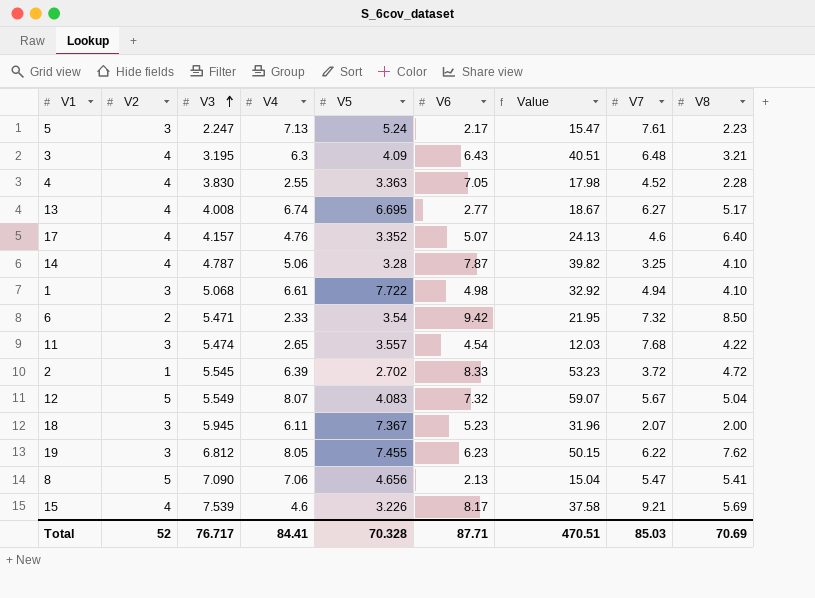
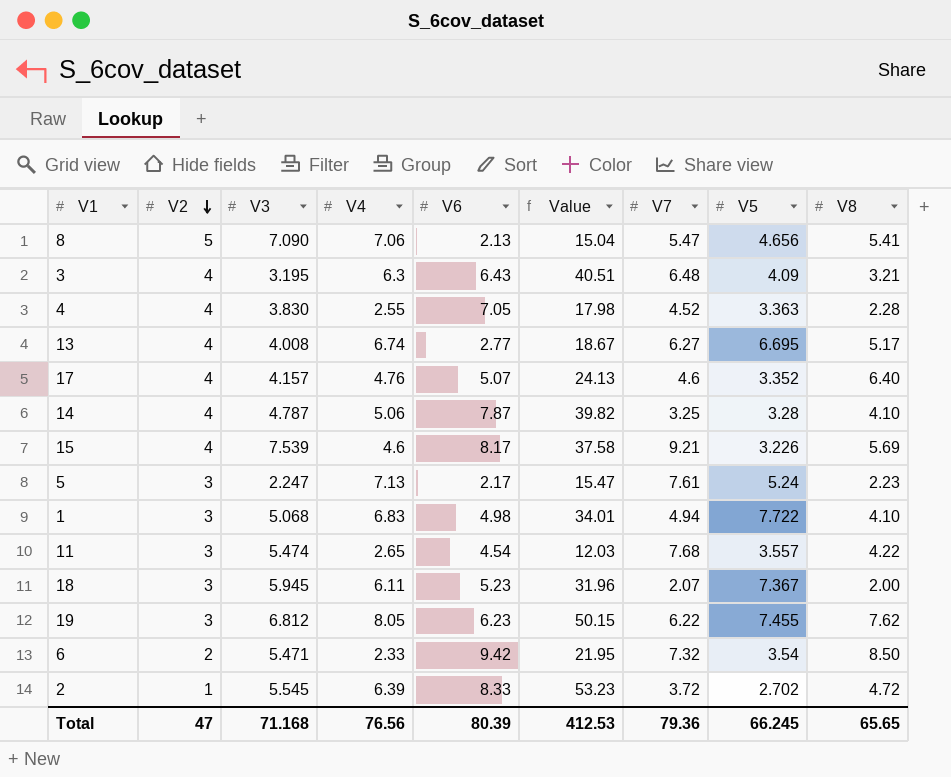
row order: V3 ascending -> V2 descending
column V5 | position: 5 -> 8
row 12: 5 | 5.549 | 8.07 | 4.083 | 7.32 | 59.07 | 5.67 | 5.04 -> none
1 | V4: 6.61 -> 6.83
1 | Value: 32.92 -> 34.01
Total | V2: 52 -> 47
Total | V3: 76.717 -> 71.168
Total | V4: 84.41 -> 76.56
Total | V6: 87.71 -> 80.39
Total | Value: 470.51 -> 412.53
Total | V7: 85.03 -> 79.36
Total | V5: 70.328 -> 66.245
Total | V8: 70.69 -> 65.65

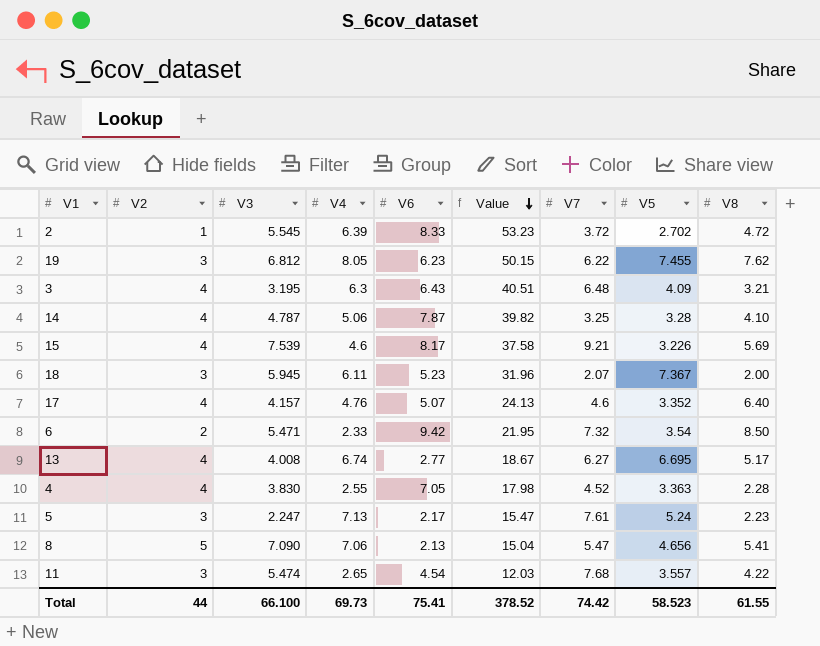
row order: V2 descending -> Value descending
row 1: 3 | 5.068 | 6.83 | 4.98 | 34.01 | 4.94 | 7.722 | 4.10 -> none
Total | V2: 47 -> 44
Total | V3: 71.168 -> 66.100
Total | V4: 76.56 -> 69.73
Total | V6: 80.39 -> 75.41
Total | Value: 412.53 -> 378.52
Total | V7: 79.36 -> 74.42
Total | V5: 66.245 -> 58.523
Total | V8: 65.65 -> 61.55

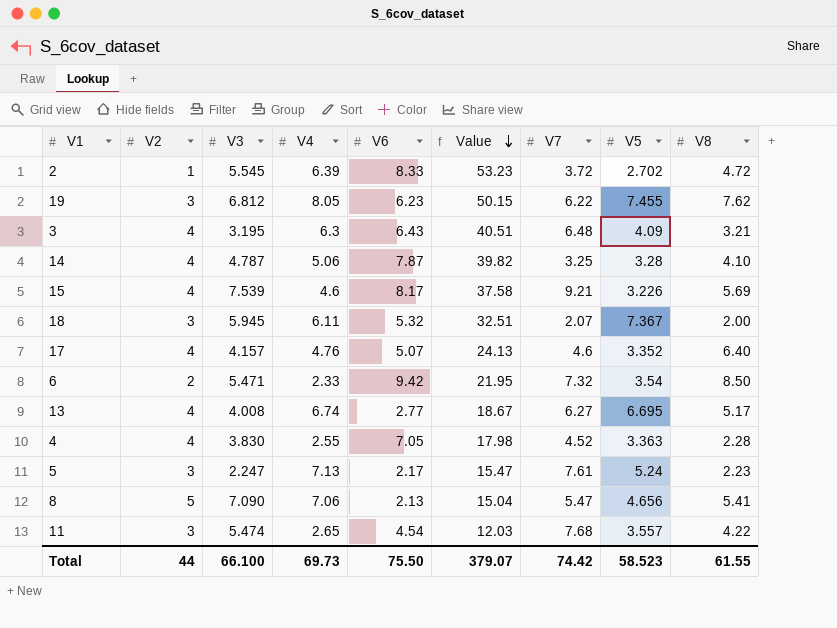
18 | V6: 5.23 -> 5.32
18 | Value: 31.96 -> 32.51
Total | V6: 75.41 -> 75.50
Total | Value: 378.52 -> 379.07

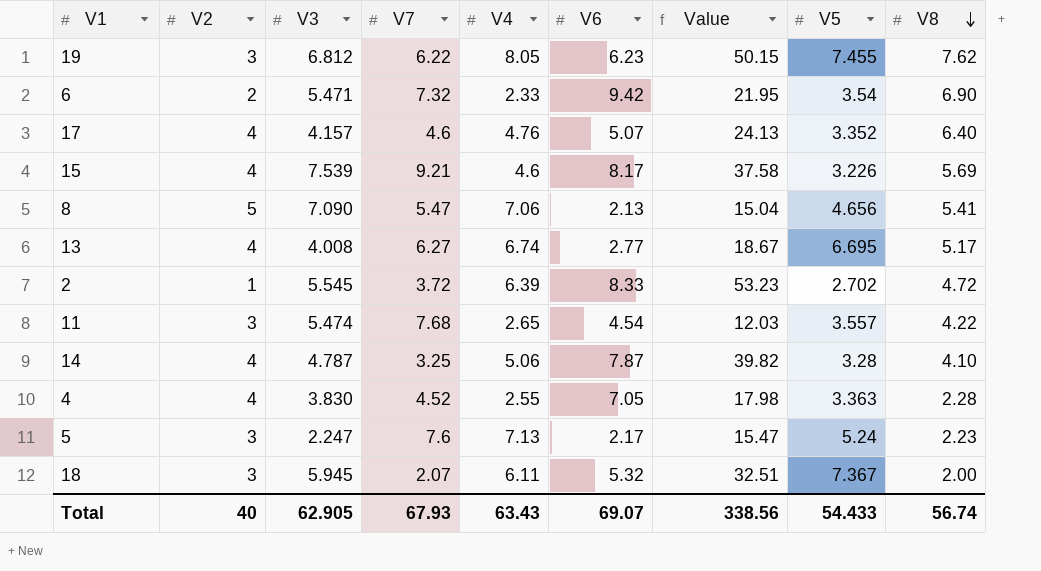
row order: Value descending -> V8 descending
column V7 | position: 7 -> 4
row 3: 4 | 3.195 | 6.3 | 6.43 | 40.51 | 6.48 | 4.09 | 3.21 -> none
6 | V8: 8.50 -> 6.90
5 | V7: 7.61 -> 7.6
Total | V2: 44 -> 40
Total | V3: 66.100 -> 62.905
Total | V7: 74.42 -> 67.93
Total | V4: 69.73 -> 63.43
Total | V6: 75.50 -> 69.07
Total | Value: 379.07 -> 338.56
Total | V5: 58.523 -> 54.433
Total | V8: 61.55 -> 56.74

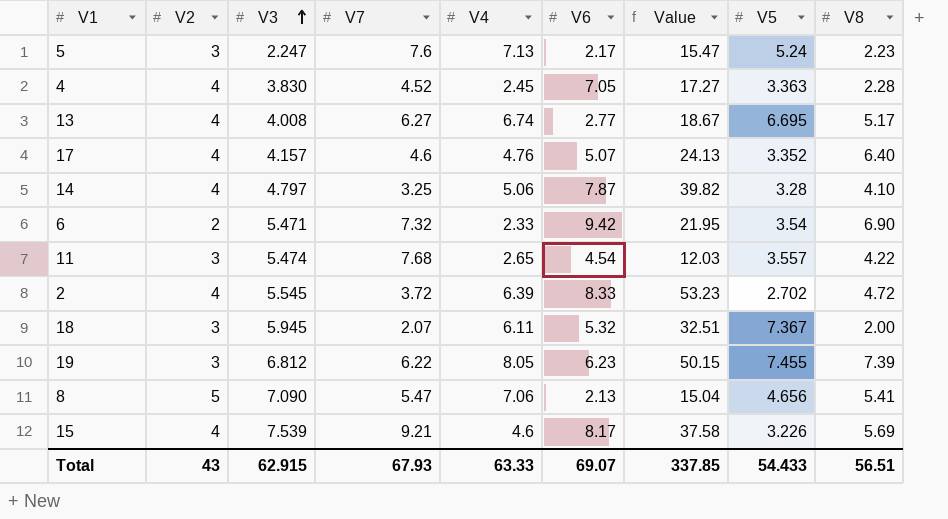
row order: V8 descending -> V3 ascending
4 | V4: 2.55 -> 2.45
4 | Value: 17.98 -> 17.27
14 | V3: 4.787 -> 4.797
2 | V2: 1 -> 4
19 | V8: 7.62 -> 7.39
Total | V2: 40 -> 43
Total | V3: 62.905 -> 62.915
Total | V4: 63.43 -> 63.33
Total | Value: 338.56 -> 337.85
Total | V8: 56.74 -> 56.51

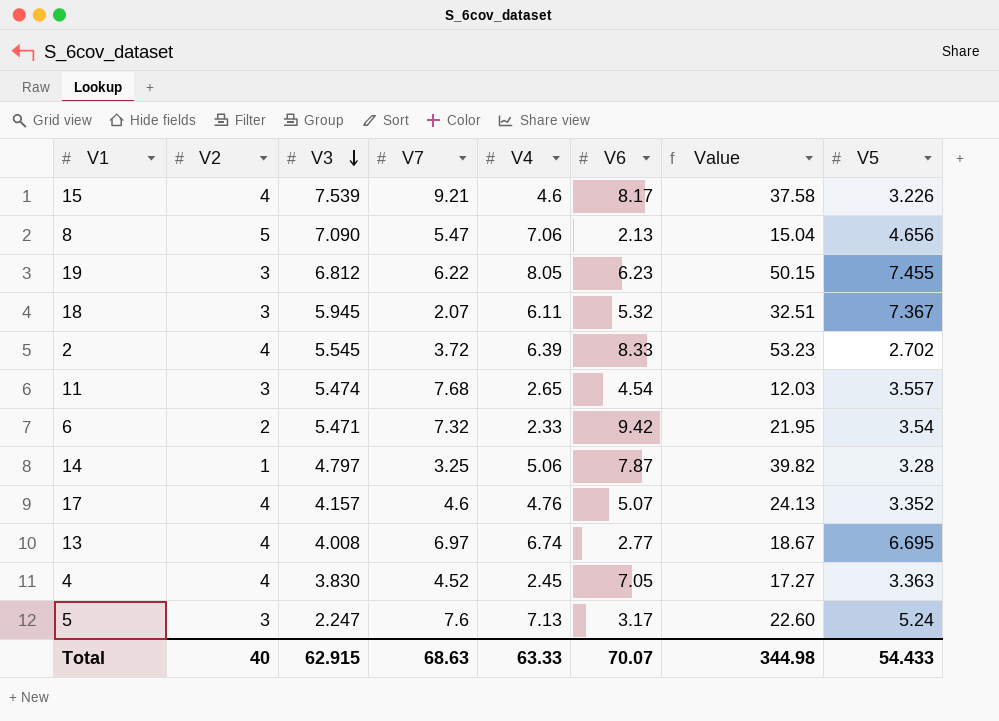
row order: V3 ascending -> V3 descending
column V8 | position: 9 -> none
14 | V2: 4 -> 1
13 | V7: 6.27 -> 6.97
5 | V6: 2.17 -> 3.17
5 | Value: 15.47 -> 22.60
Total | V2: 43 -> 40
Total | V7: 67.93 -> 68.63
Total | V6: 69.07 -> 70.07
Total | Value: 337.85 -> 344.98

